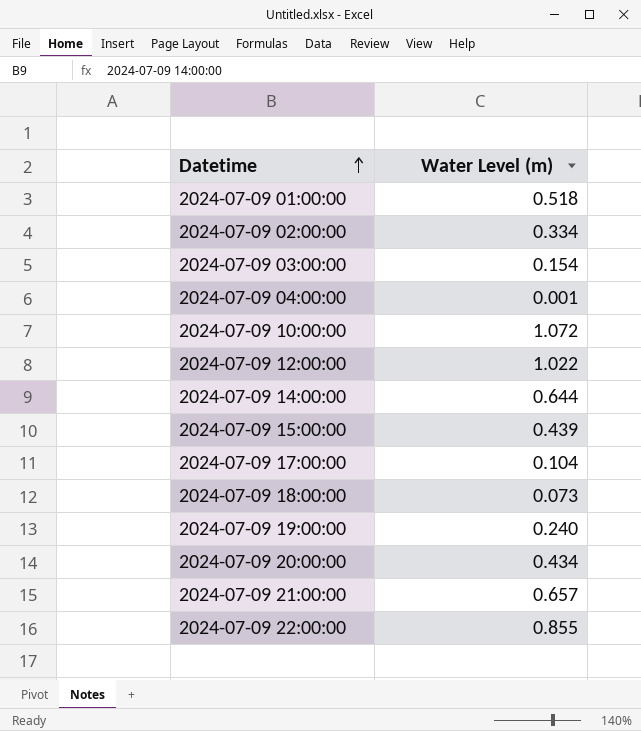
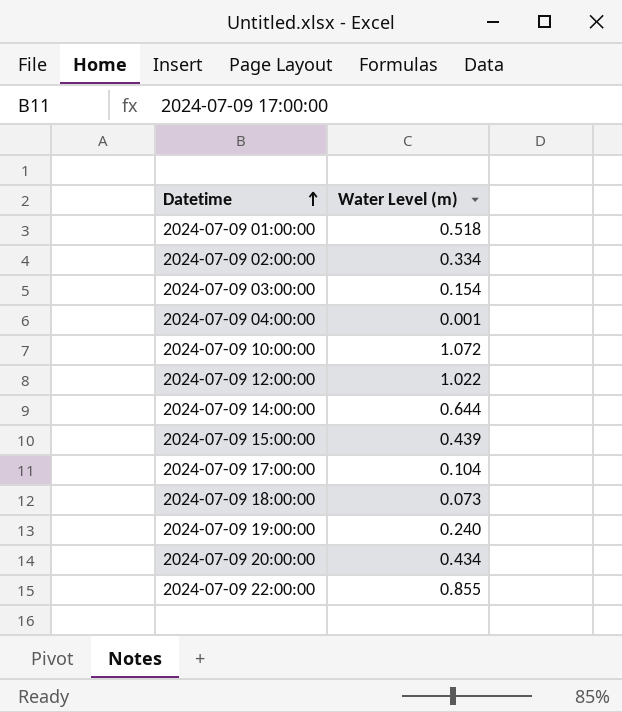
row 2024-07-09 21:00:00: 0.657 -> none

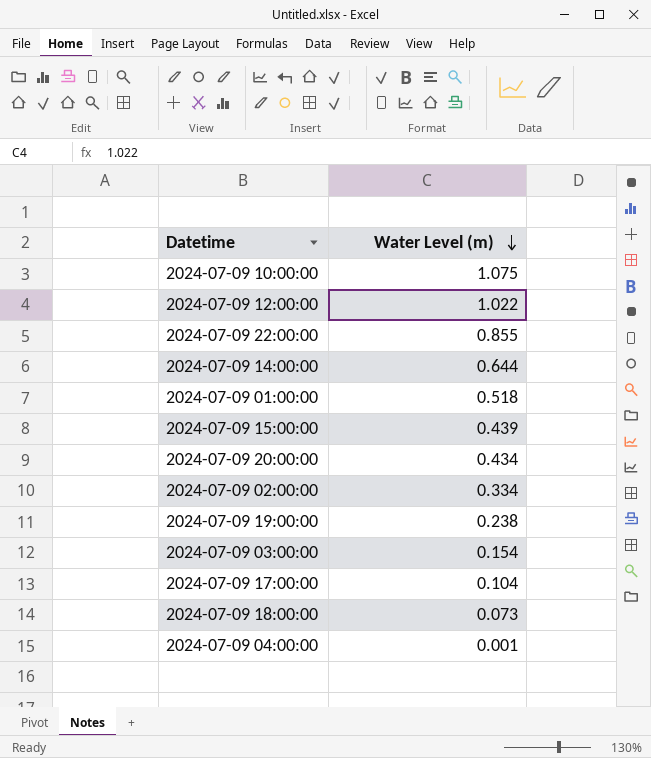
row order: Datetime ascending -> Water Level (m) descending
2024-07-09 10:00:00 | Water Level (m): 1.072 -> 1.075
2024-07-09 19:00:00 | Water Level (m): 0.240 -> 0.238

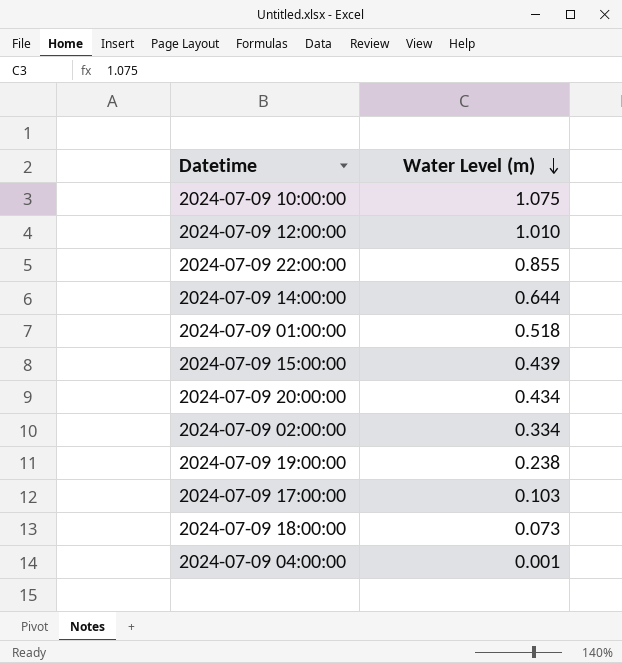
row 2024-07-09 03:00:00: 0.154 -> none
2024-07-09 12:00:00 | Water Level (m): 1.022 -> 1.010
2024-07-09 17:00:00 | Water Level (m): 0.104 -> 0.103

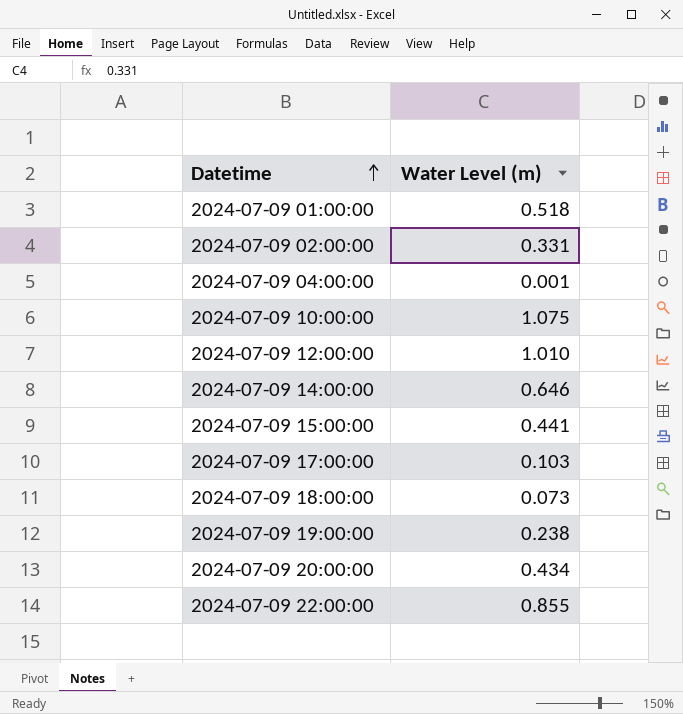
row order: Water Level (m) descending -> Datetime ascending
2024-07-09 02:00:00 | Water Level (m): 0.334 -> 0.331
2024-07-09 14:00:00 | Water Level (m): 0.644 -> 0.646
2024-07-09 15:00:00 | Water Level (m): 0.439 -> 0.441

